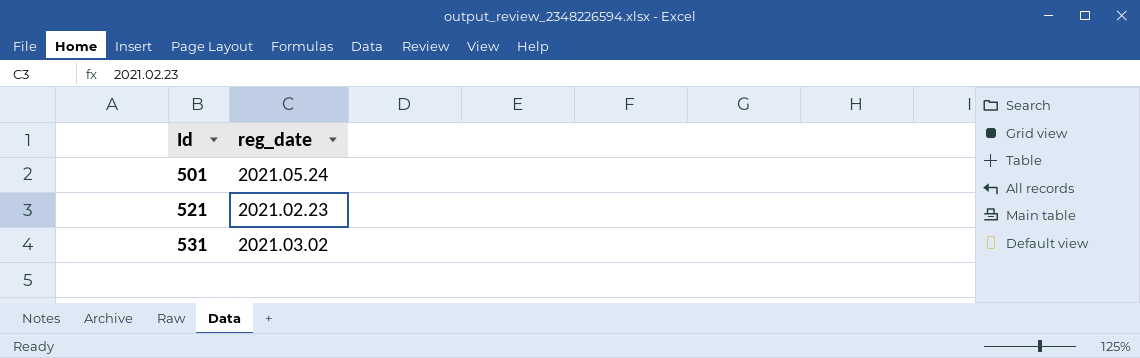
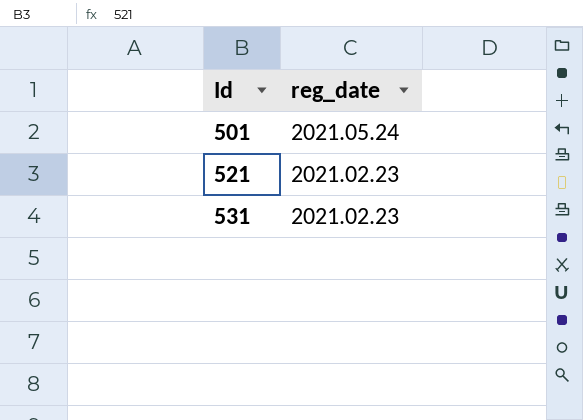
531 | reg_date: 2021.03.02 -> 2021.02.23

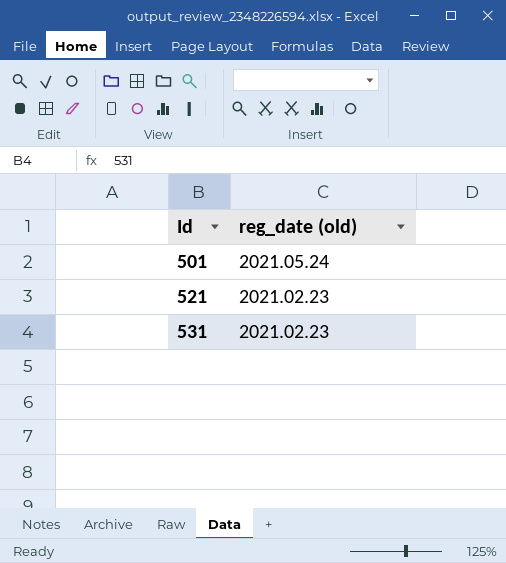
column name: reg_date -> reg_date (old)

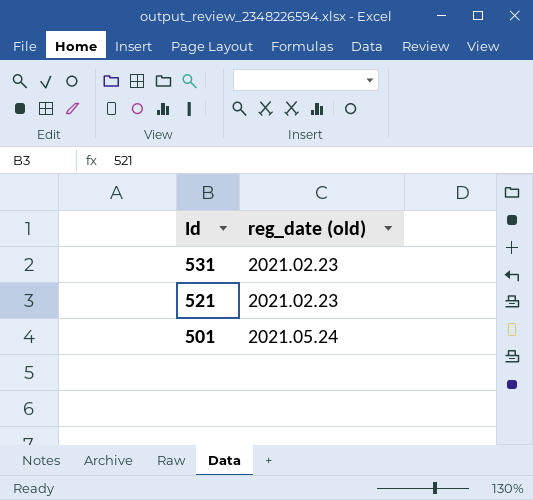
row order: Id ascending -> Id descending

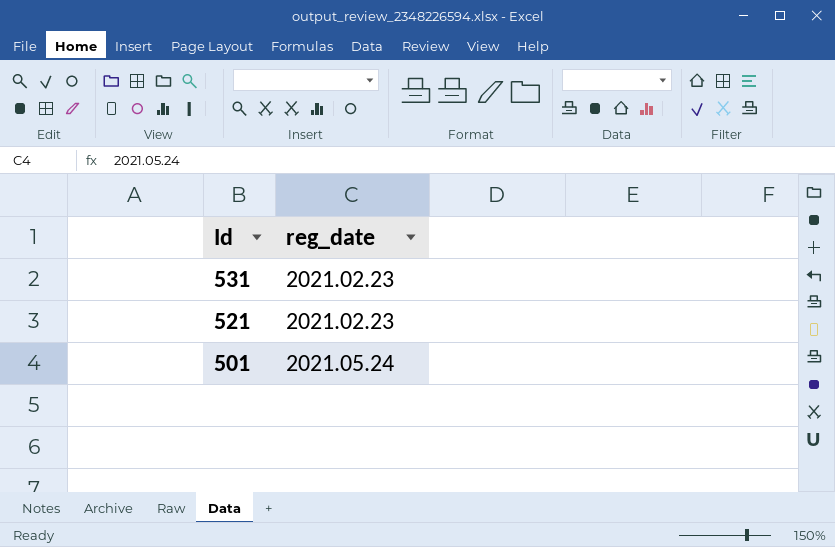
column name: reg_date (old) -> reg_date

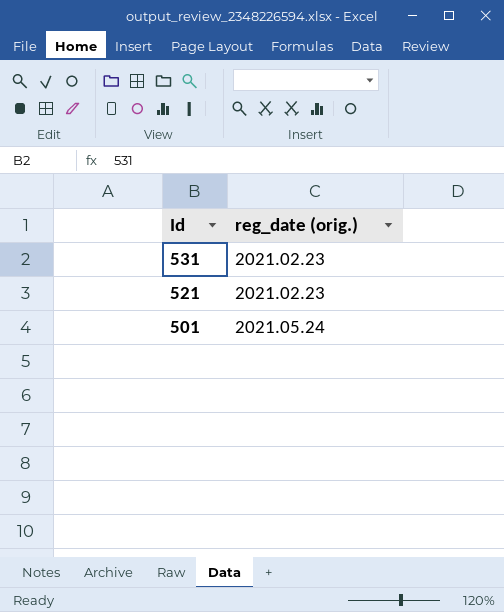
column name: reg_date -> reg_date (orig.)

